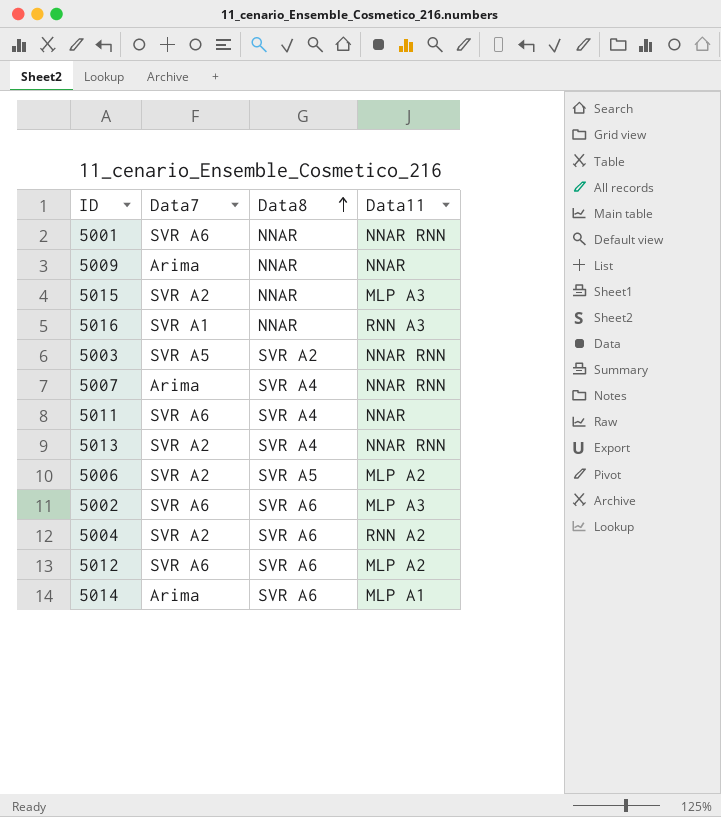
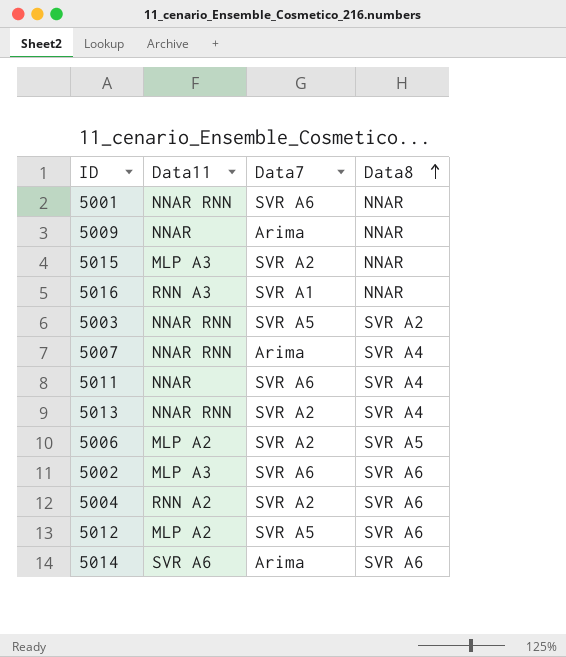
column Data11 | position: 4 -> 2
5012 | Data7: SVR A6 -> SVR A5
5014 | Data11: MLP A1 -> SVR A6

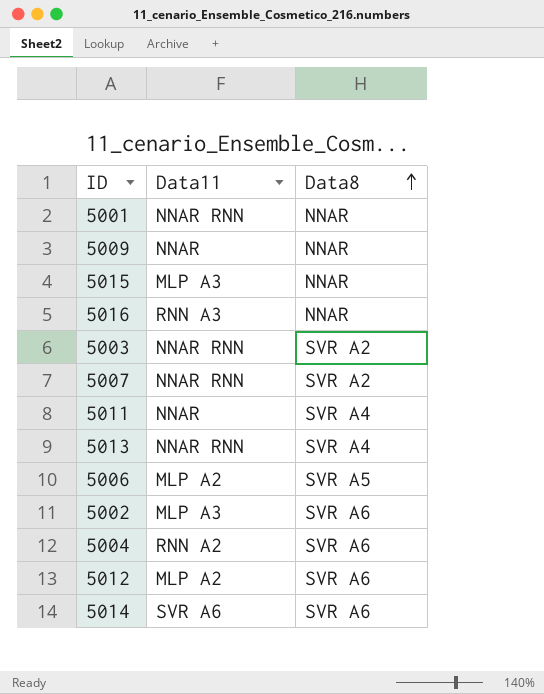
column Data7 | position: 3 -> none
5007 | Data8: SVR A4 -> SVR A2

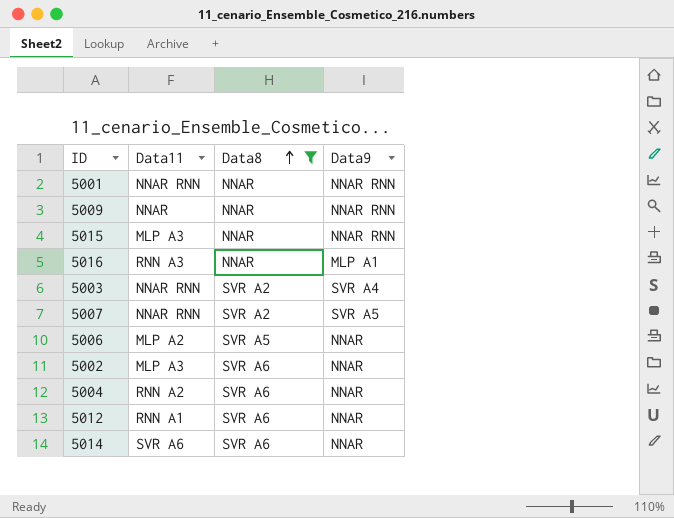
filter: none -> Data8 != SVR A4
column Data9 | position: none -> 4
5012 | Data11: MLP A2 -> RNN A1

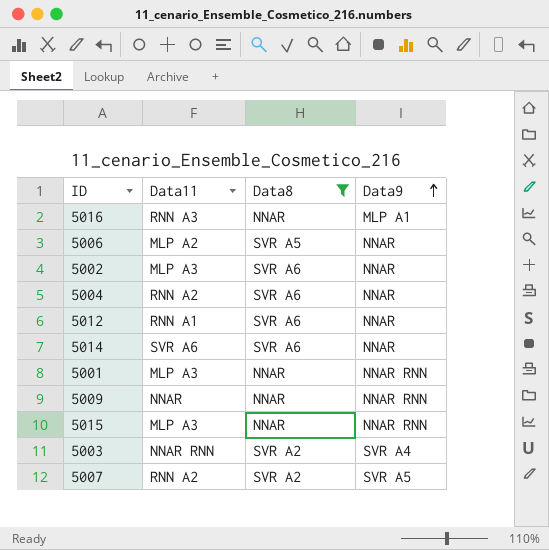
row order: Data8 ascending -> Data9 ascending
5001 | Data11: NNAR RNN -> MLP A3
5007 | Data11: NNAR RNN -> RNN A2

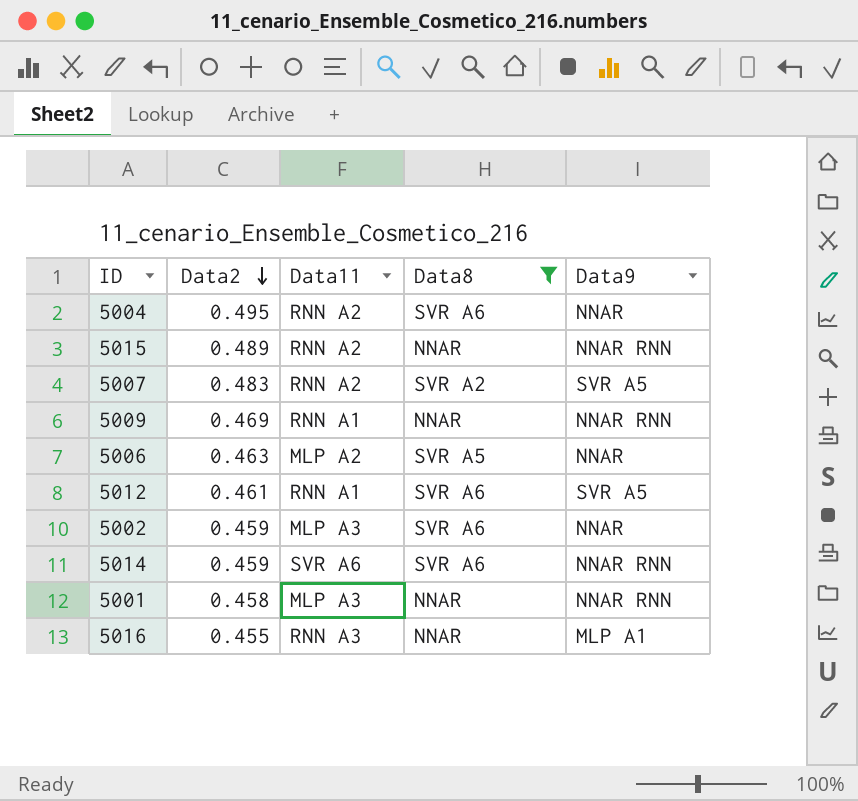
row order: Data9 ascending -> Data2 descending
column Data2 | position: none -> 2
row 5003: NNAR RNN | SVR A2 | SVR A4 -> none
5015 | Data11: MLP A3 -> RNN A2
5009 | Data11: NNAR -> RNN A1
5012 | Data9: NNAR -> SVR A5
5014 | Data9: NNAR -> NNAR RNN

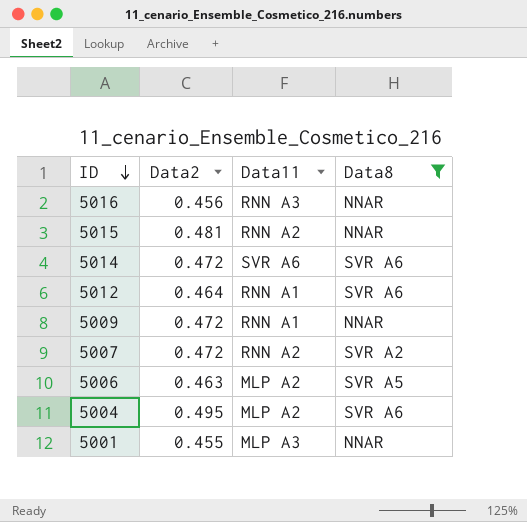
row order: Data2 descending -> ID descending
column Data9 | position: 5 -> none
row 5002: 0.459 | MLP A3 | SVR A6 | NNAR -> none
5016 | Data2: 0.455 -> 0.456
5015 | Data2: 0.489 -> 0.481
5014 | Data2: 0.459 -> 0.472
5012 | Data2: 0.461 -> 0.464
5009 | Data2: 0.469 -> 0.472
5007 | Data2: 0.483 -> 0.472
5004 | Data11: RNN A2 -> MLP A2
5001 | Data2: 0.458 -> 0.455

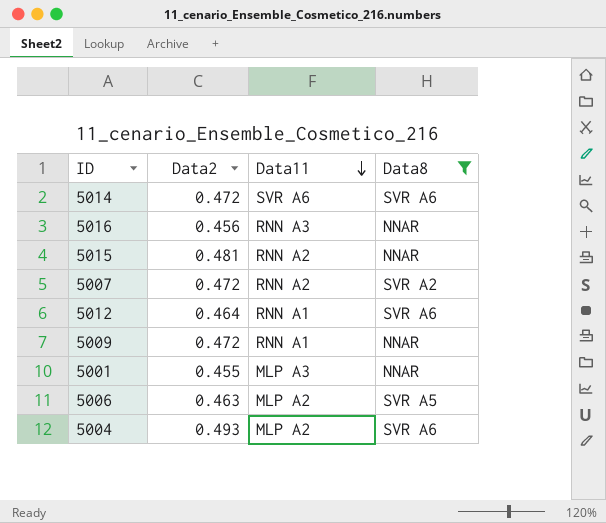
row order: ID descending -> Data11 descending
5004 | Data2: 0.495 -> 0.493

